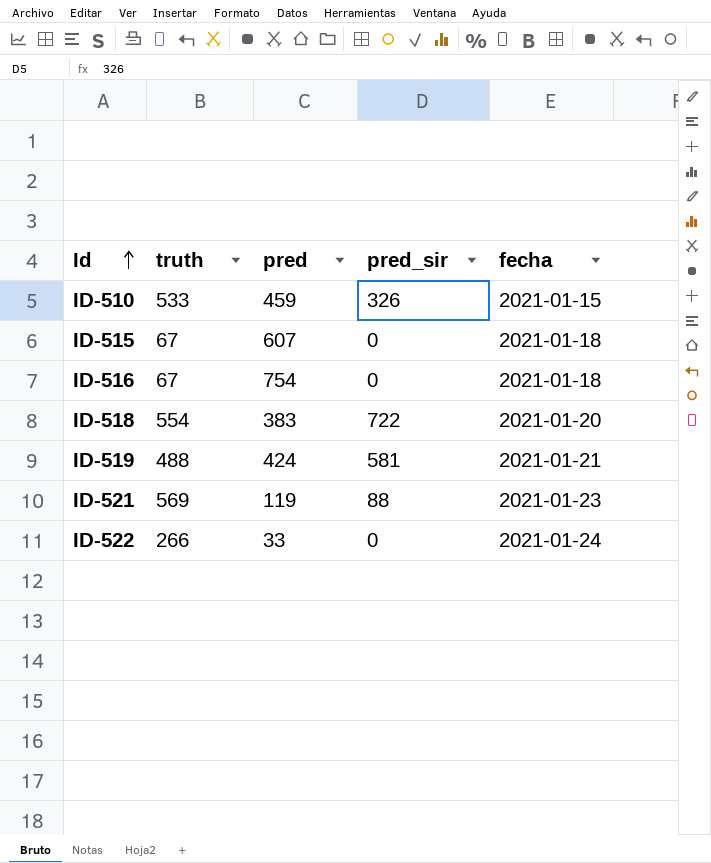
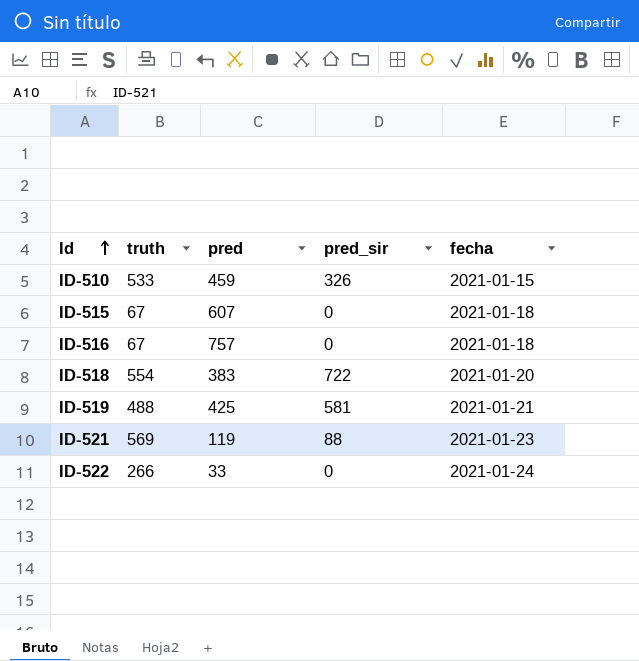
ID-516 | pred: 754 -> 757
ID-519 | pred: 424 -> 425

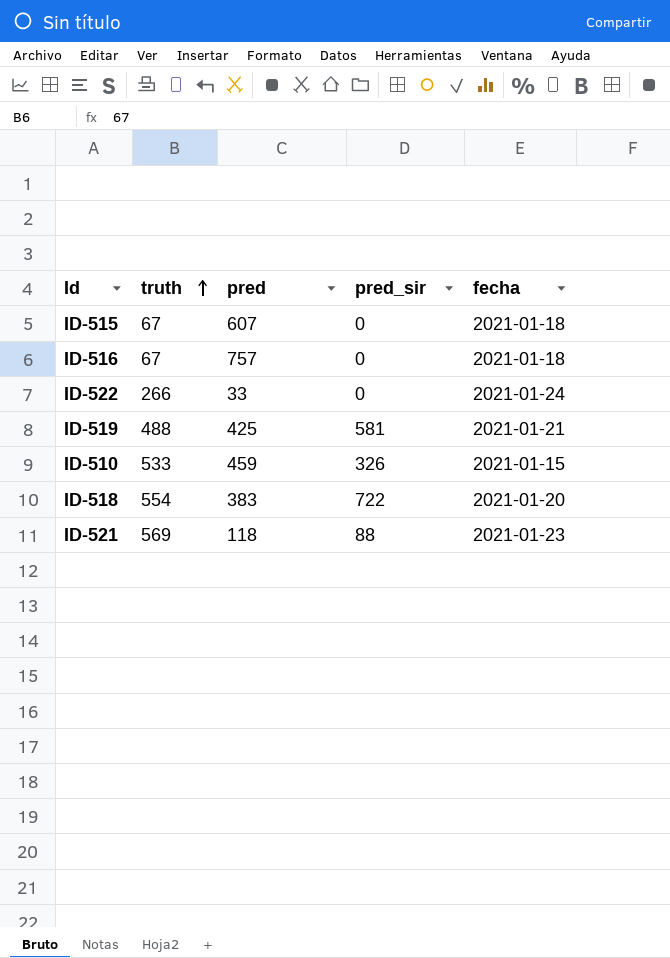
row order: Id ascending -> truth ascending
ID-521 | pred: 119 -> 118

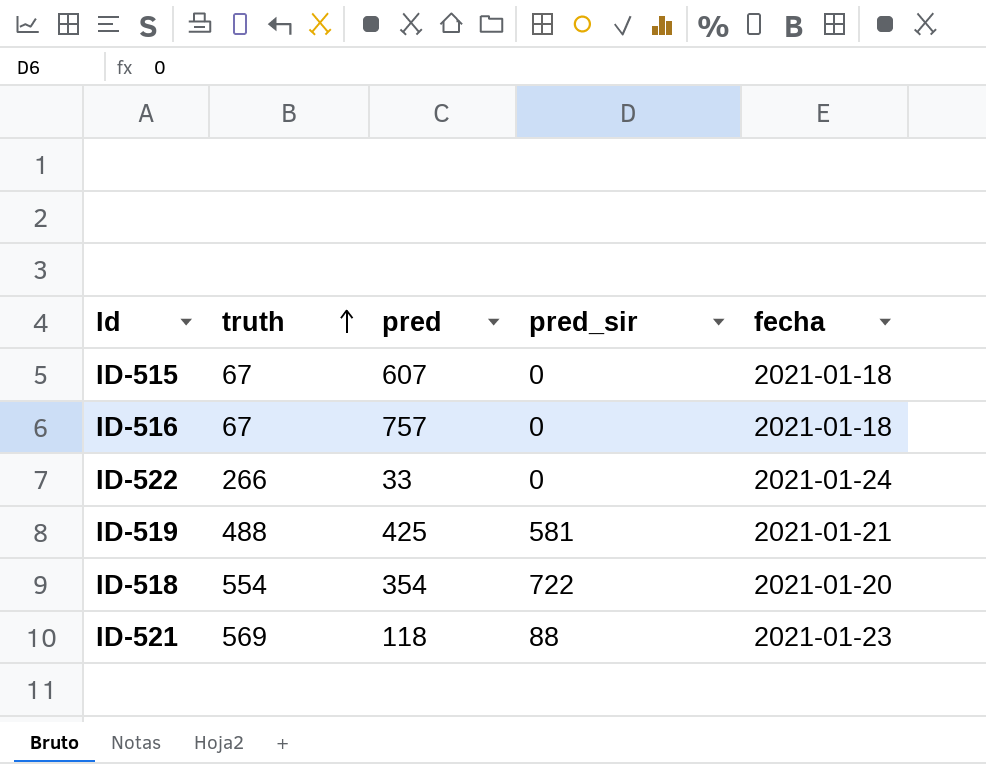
row ID-510: 533 | 459 | 326 | 2021-01-15 -> none
ID-518 | pred: 383 -> 354

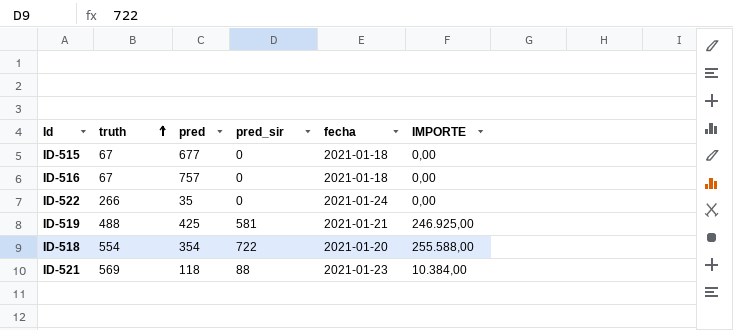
column IMPORTE | formula: none -> [pred] * [pred_sir]
ID-515 | pred: 607 -> 677
ID-522 | pred: 33 -> 35

